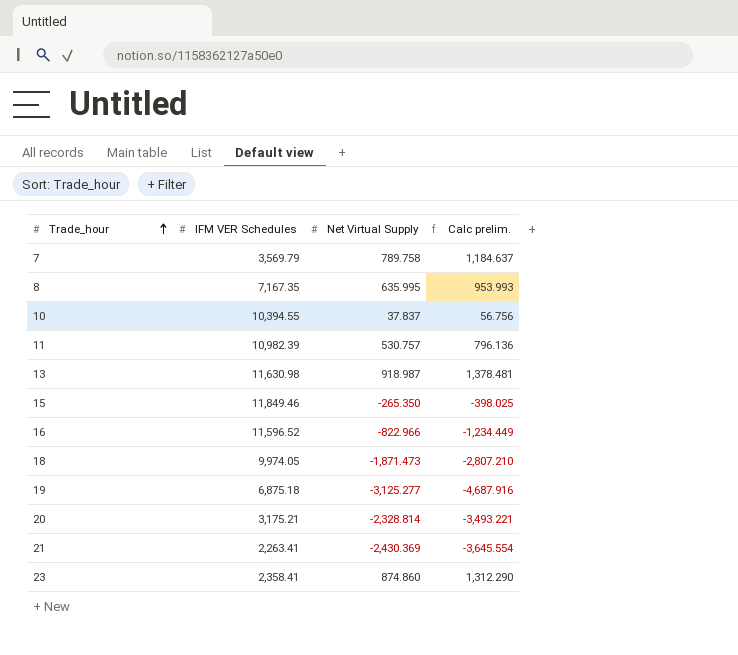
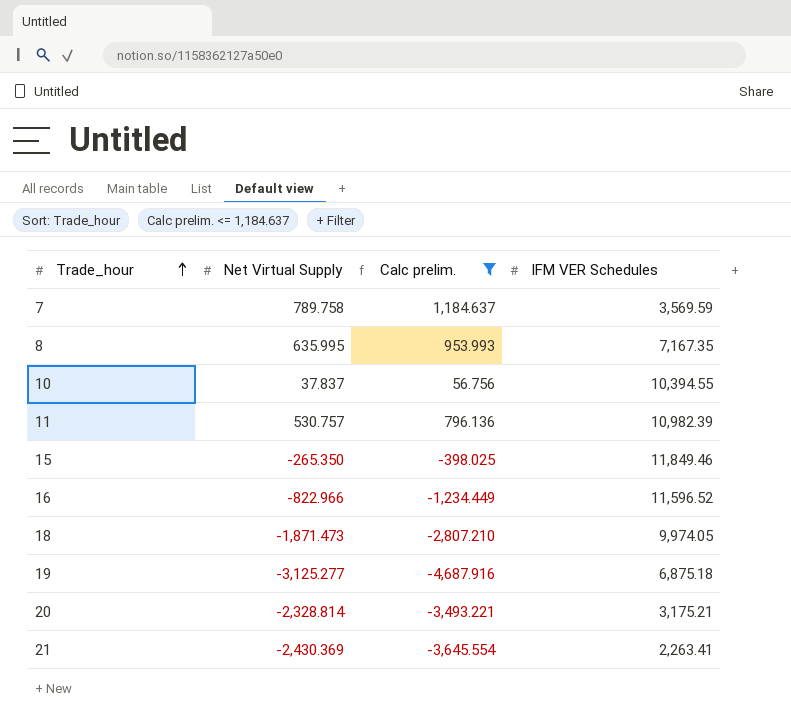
filter: none -> Calc prelim. <= 1,184.637
column IFM VER Schedules | position: 2 -> 4
7 | IFM VER Schedules: 3,569.79 -> 3,569.59

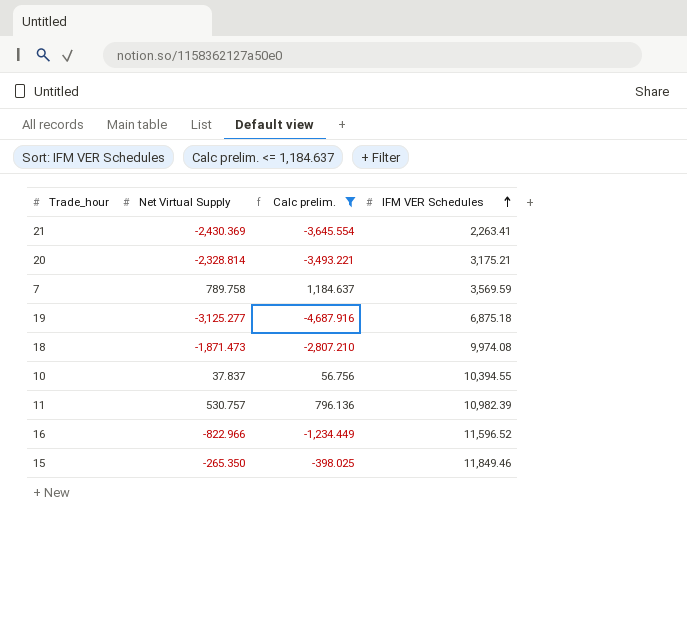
row order: Trade_hour ascending -> IFM VER Schedules ascending
row 8: 635.995 | 953.993 | 7,167.35 -> none
18 | IFM VER Schedules: 9,974.05 -> 9,974.08

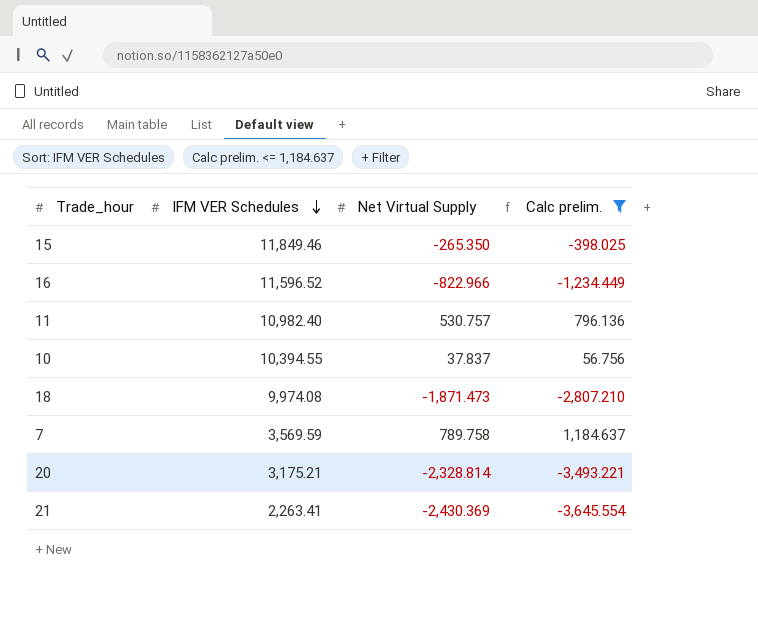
row order: IFM VER Schedules ascending -> IFM VER Schedules descending
column IFM VER Schedules | position: 4 -> 2
row 19: -3,125.277 | -4,687.916 | 6,875.18 -> none
11 | IFM VER Schedules: 10,982.39 -> 10,982.40

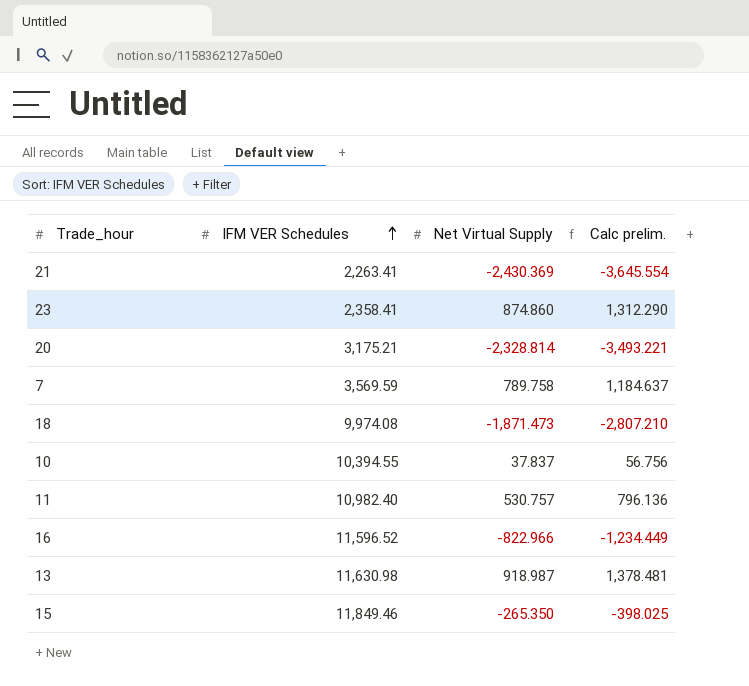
filter: Calc prelim. <= 1,184.637 -> none
row order: IFM VER Schedules descending -> IFM VER Schedules ascending

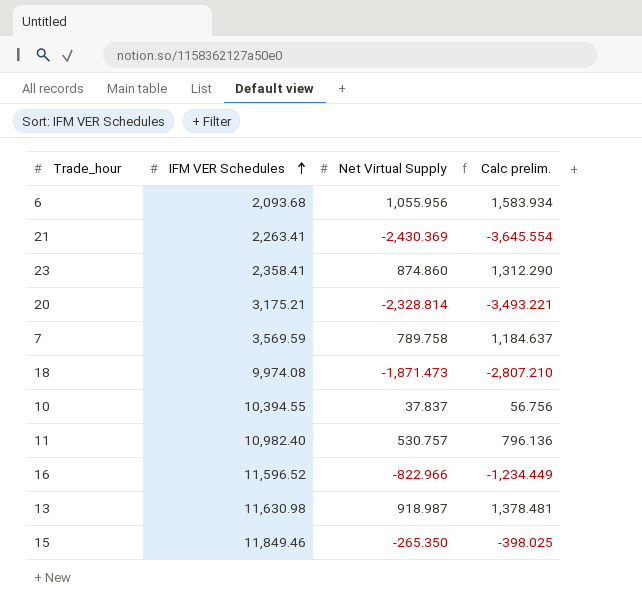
row 6: none -> 2,093.68 | 1,055.956 | 1,583.934

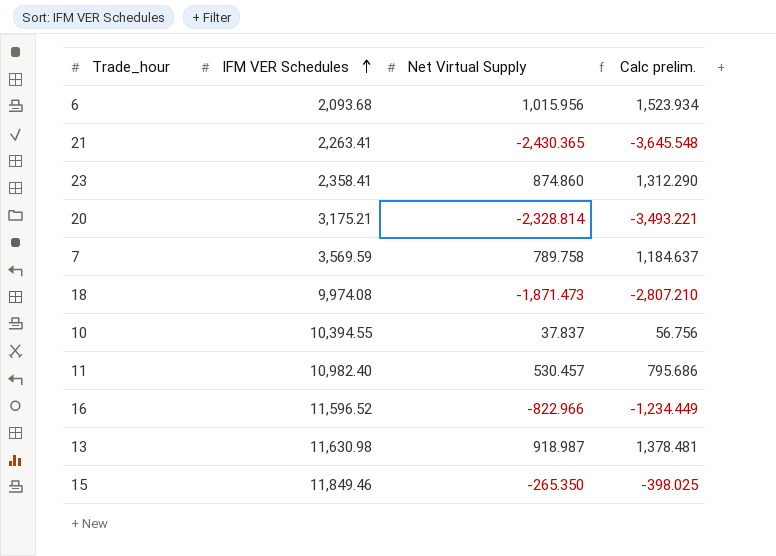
6 | Net Virtual Supply: 1,055.956 -> 1,015.956
6 | Calc prelim.: 1,583.934 -> 1,523.934
21 | Net Virtual Supply: -2,430.369 -> -2,430.365
21 | Calc prelim.: -3,645.554 -> -3,645.548
11 | Net Virtual Supply: 530.757 -> 530.457
11 | Calc prelim.: 796.136 -> 795.686

